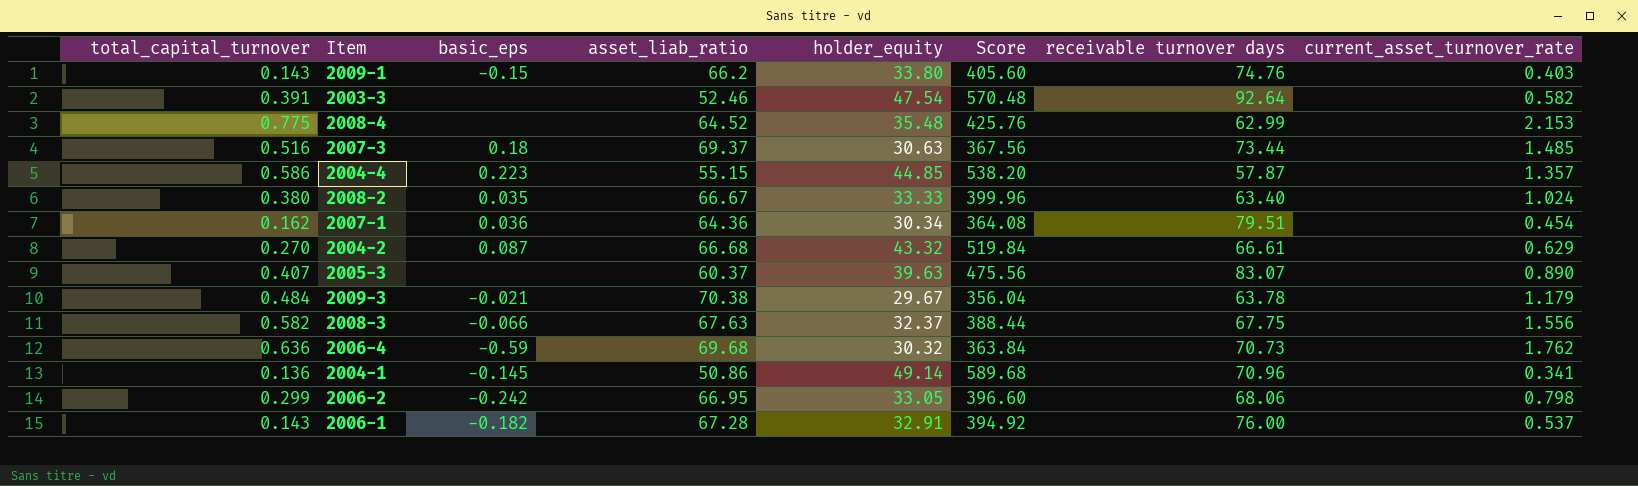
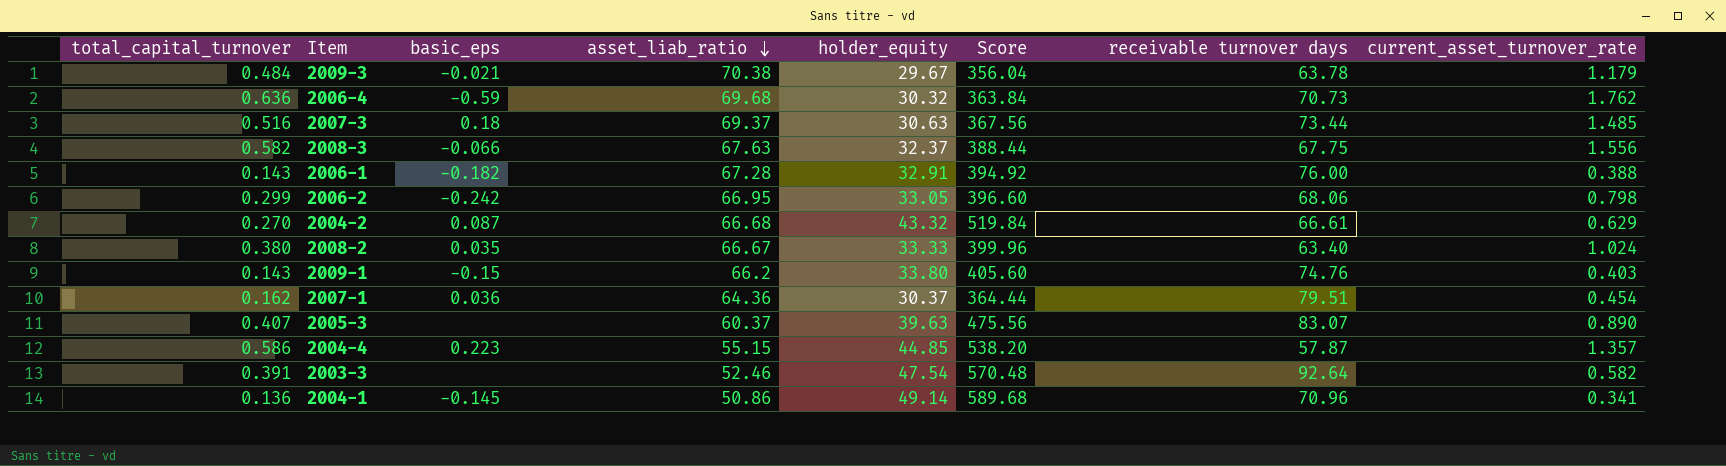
row order: none -> asset_liab_ratio descending
row 2008-4: 0.775 | none | 64.52 | 35.48 | 425.76 | 62.99 | 2.153 -> none
2006-1 | current_asset_turnover_rate: 0.537 -> 0.388
2007-1 | holder_equity: 30.34 -> 30.37
2007-1 | Score: 364.08 -> 364.44

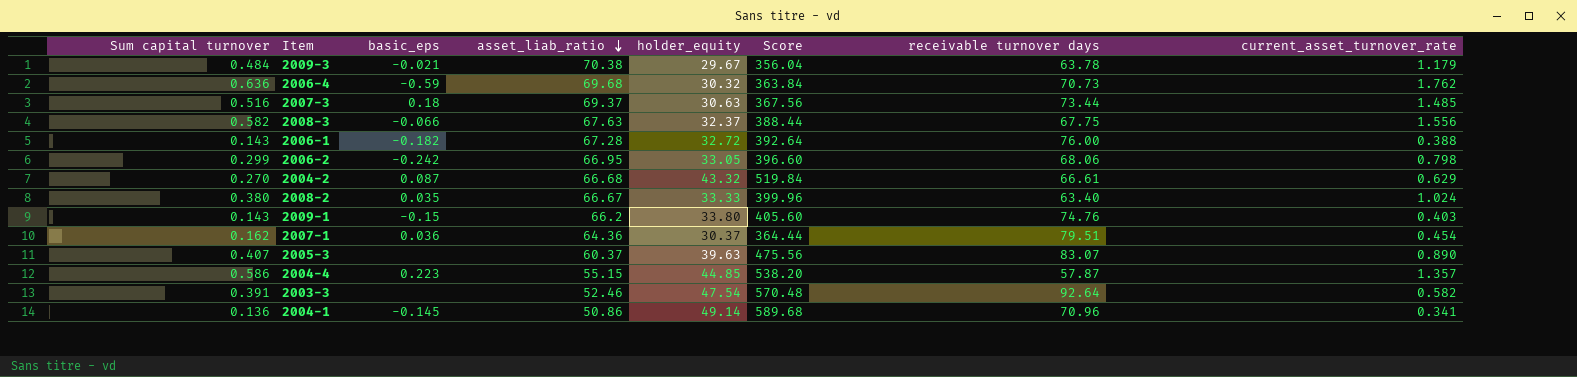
column name: total_capital_turnover -> Sum capital turnover
2006-1 | holder_equity: 32.91 -> 32.72
2006-1 | Score: 394.92 -> 392.64

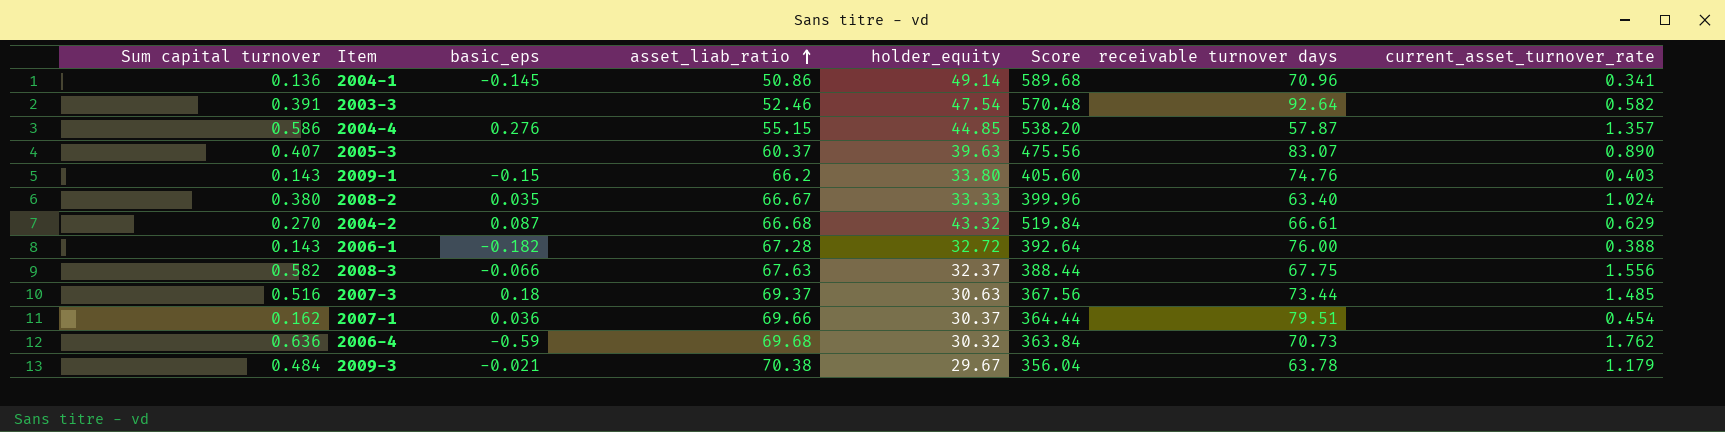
row order: asset_liab_ratio descending -> asset_liab_ratio ascending
row 2006-2: 0.299 | -0.242 | 66.95 | 33.05 | 396.60 | 68.06 | 0.798 -> none
2004-4 | basic_eps: 0.223 -> 0.276
2007-1 | asset_liab_ratio: 64.36 -> 69.66

